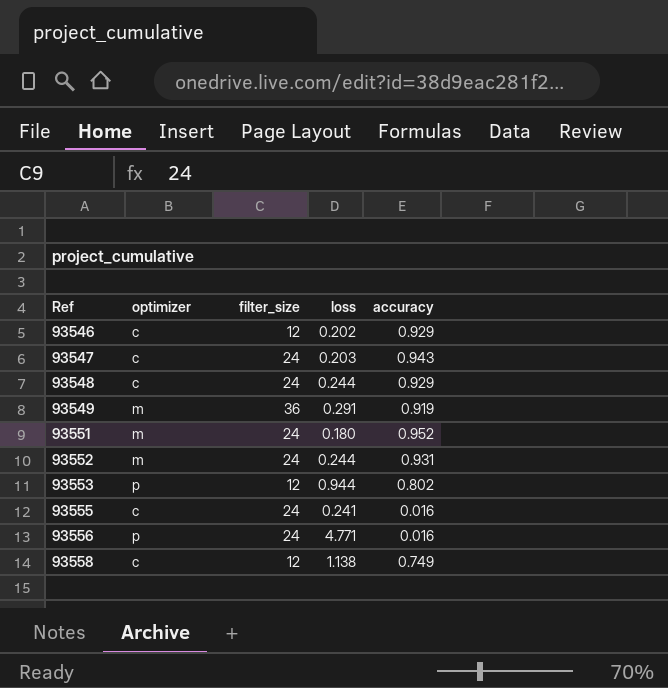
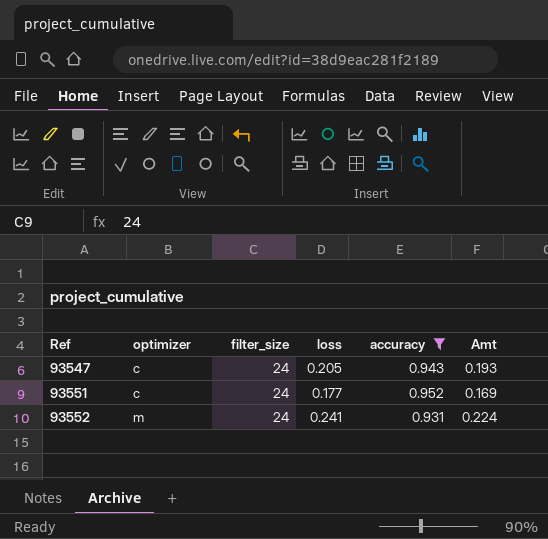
filter: none -> accuracy >= 0.931
column Amt | formula: none -> [loss] * [accuracy]
93547 | loss: 0.203 -> 0.205
93551 | optimizer: m -> c
93551 | loss: 0.180 -> 0.177
93552 | loss: 0.244 -> 0.241

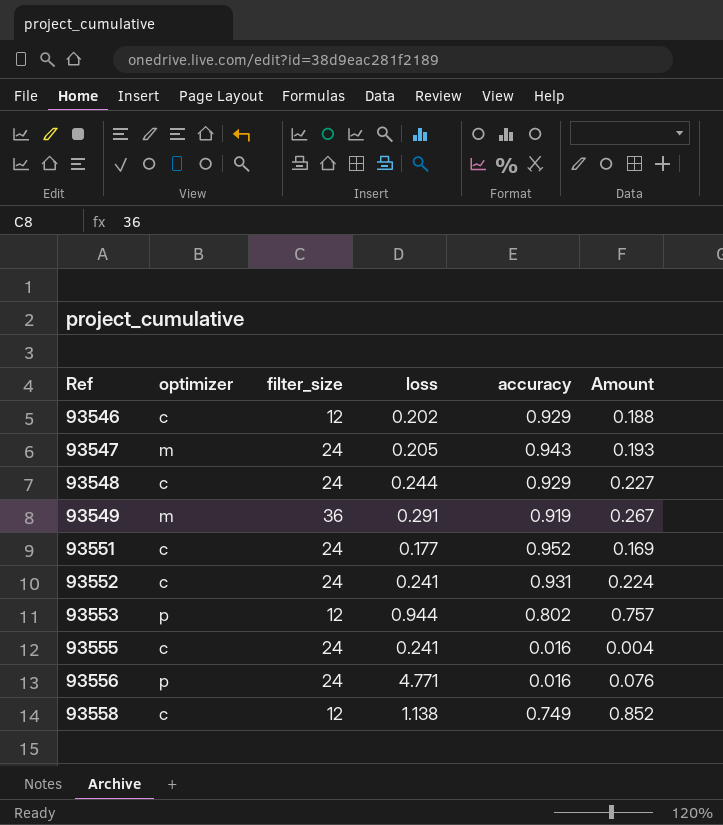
filter: accuracy >= 0.931 -> none
column name: Amt -> Amount
93547 | optimizer: c -> m
93552 | optimizer: m -> c

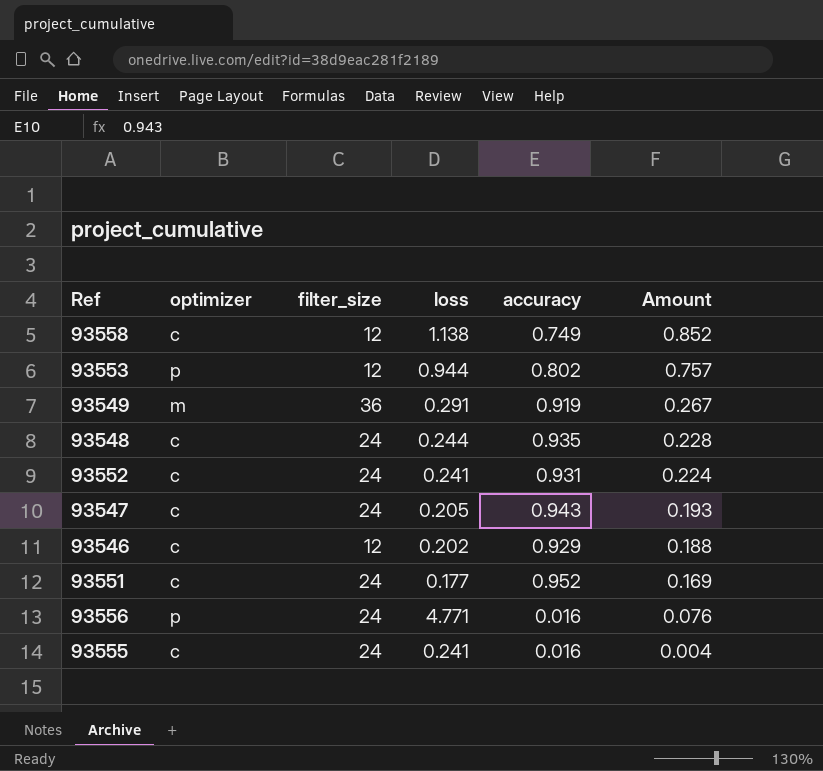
row order: Ref ascending -> Amount descending
93548 | accuracy: 0.929 -> 0.935
93548 | Amount: 0.227 -> 0.228
93547 | optimizer: m -> c

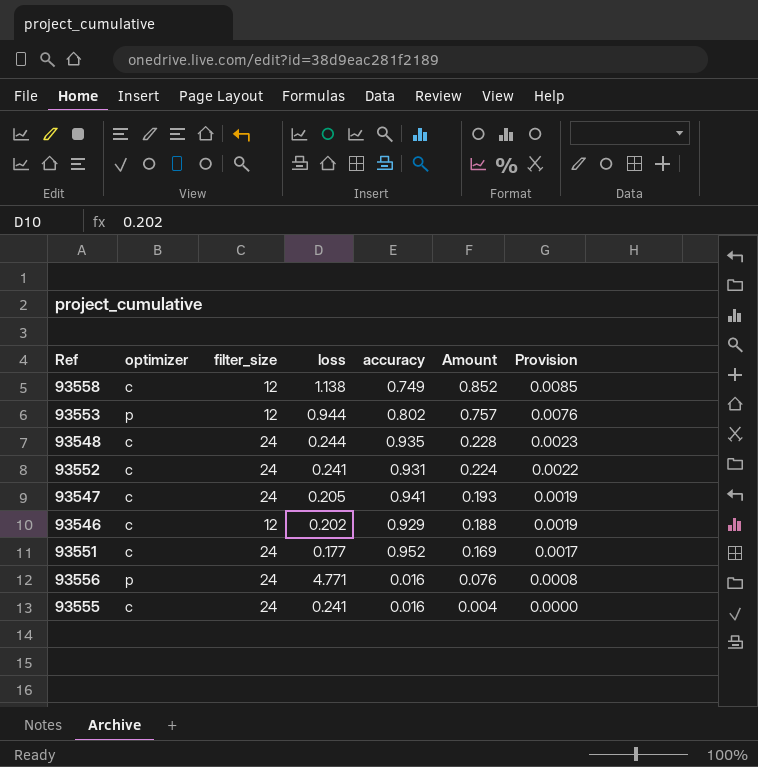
column Provision | formula: none -> [Amount] * 0.01
row 93549: m | 36 | 0.291 | 0.919 | 0.267 -> none
93547 | accuracy: 0.943 -> 0.941

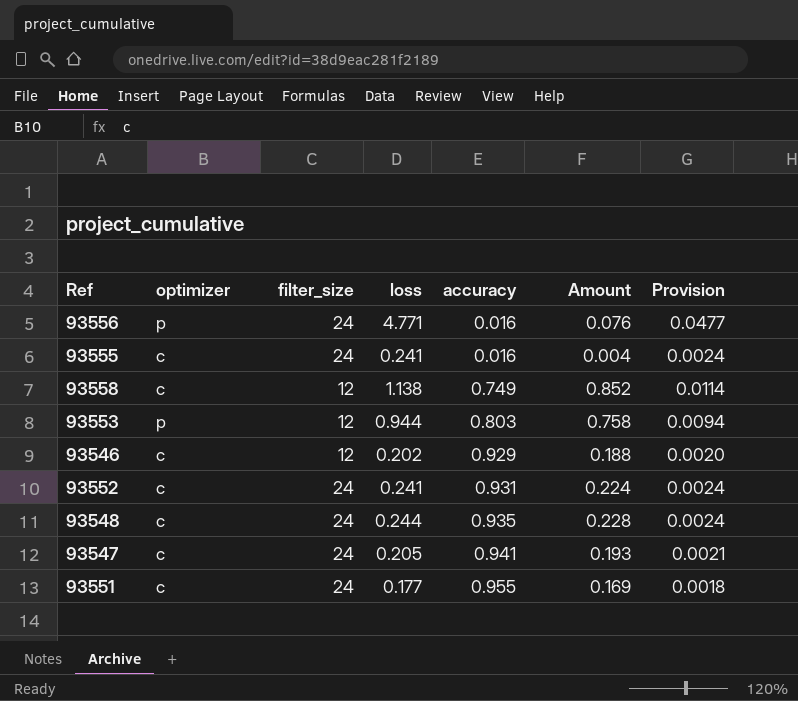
row order: Amount descending -> accuracy ascending
column Provision | formula: [Amount] * 0.01 -> [loss] * 0.01
93553 | accuracy: 0.802 -> 0.803
93553 | Amount: 0.757 -> 0.758
93551 | accuracy: 0.952 -> 0.955

